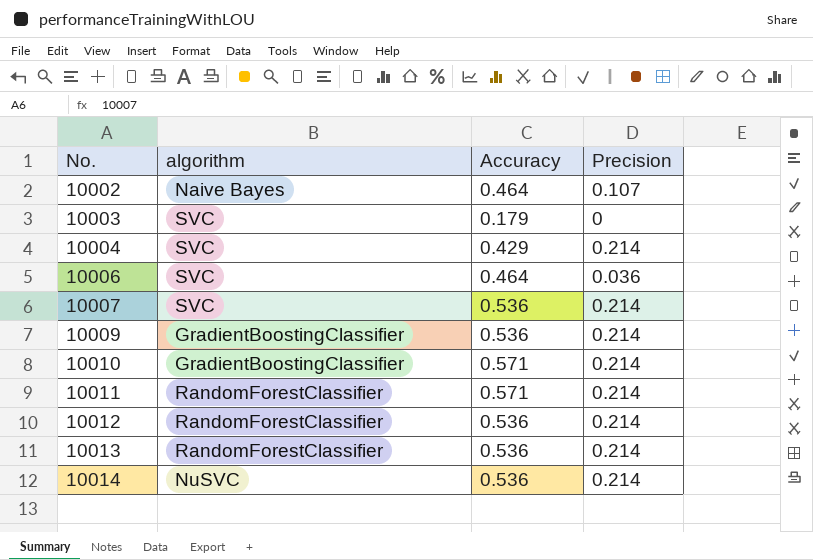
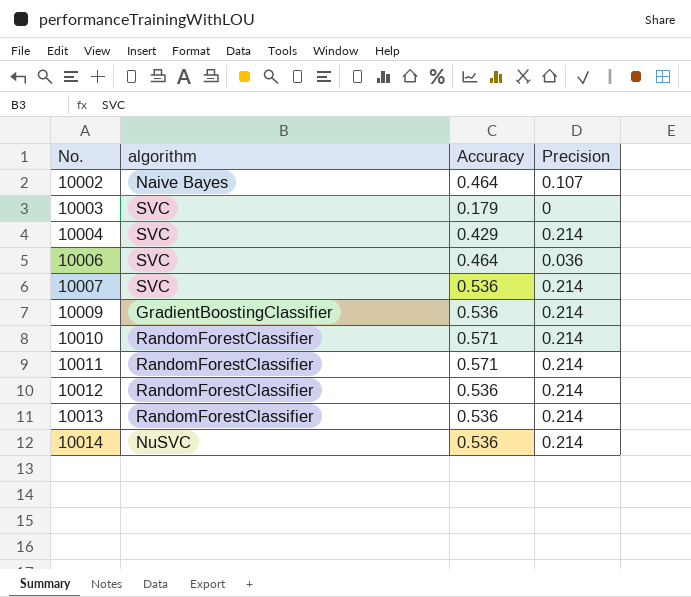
10010 | algorithm: GradientBoostingClassifier -> RandomForestClassifier

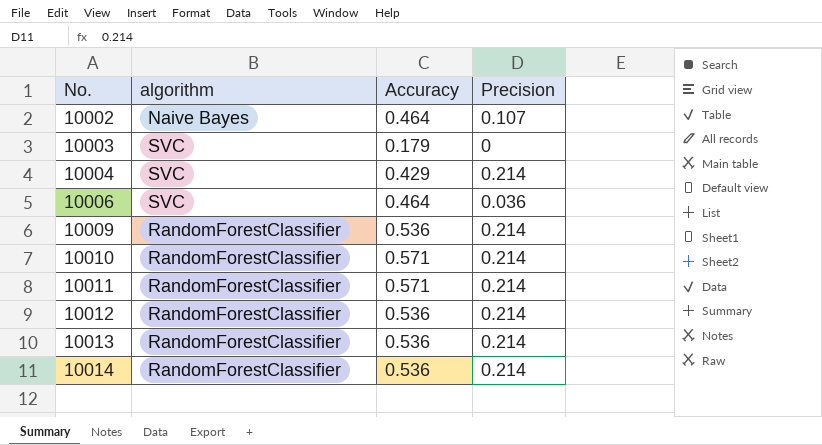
row 10007: SVC | 0.536 | 0.214 -> none
10009 | algorithm: GradientBoostingClassifier -> RandomForestClassifier
10014 | algorithm: NuSVC -> RandomForestClassifier

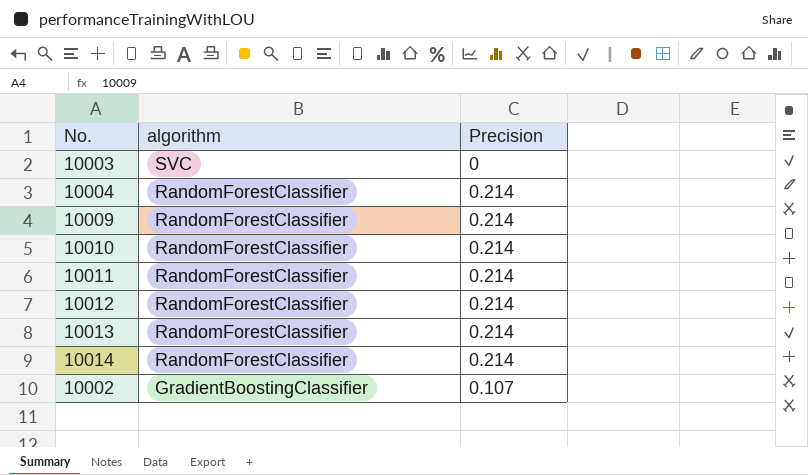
row order: No. ascending -> algorithm descending
column Accuracy | position: 3 -> none
row 10006: SVC | 0.464 | 0.036 -> none
10004 | algorithm: SVC -> RandomForestClassifier
10002 | algorithm: Naive Bayes -> GradientBoostingClassifier

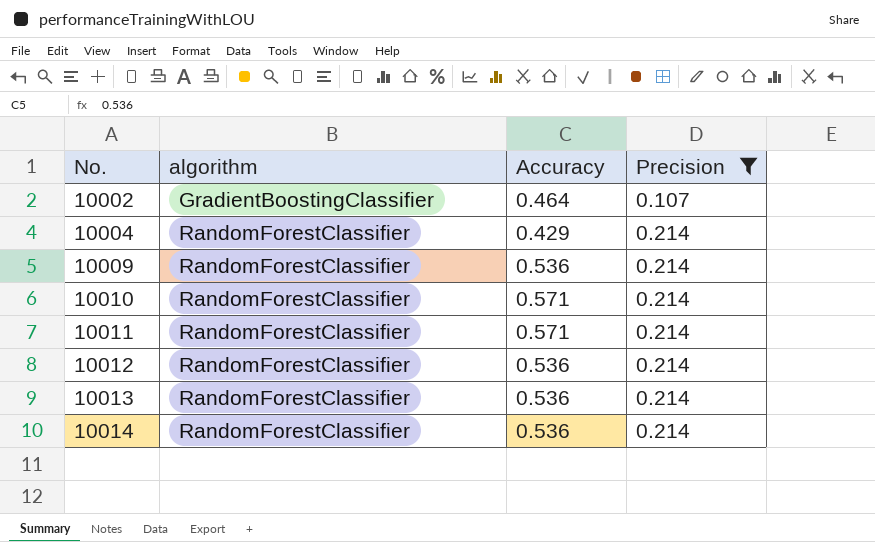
filter: none -> Precision != 0
row order: algorithm descending -> No. ascending
column Accuracy | position: none -> 3

